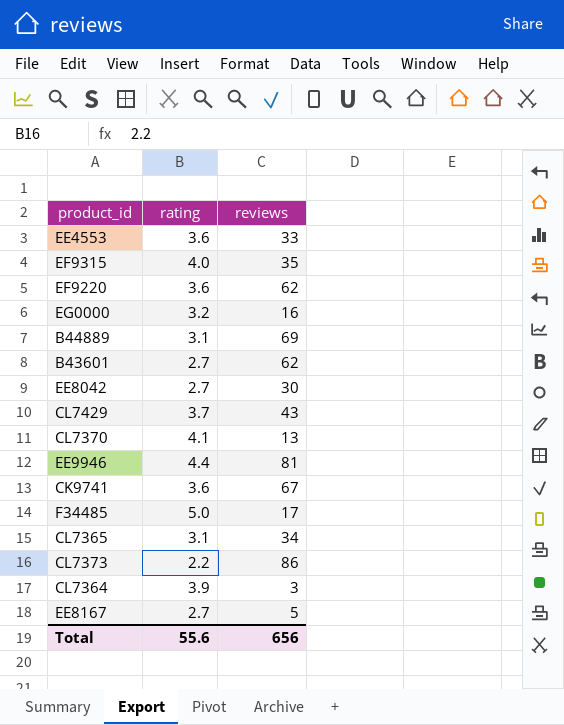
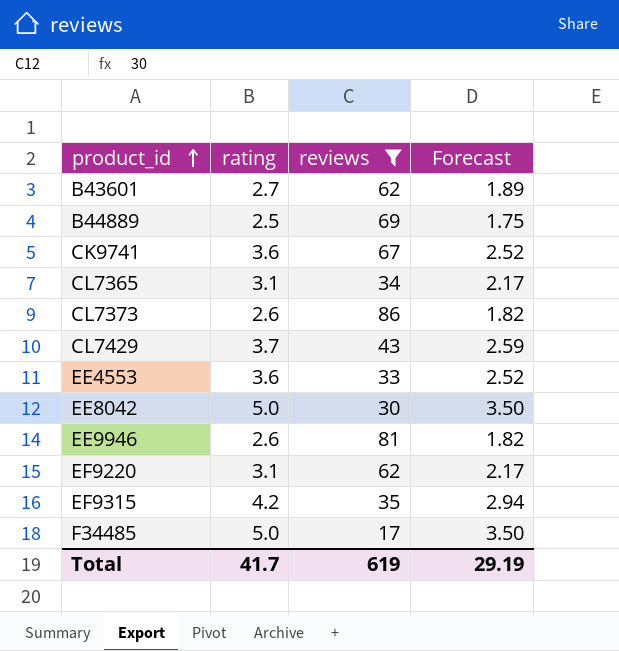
filter: none -> reviews >= 17
row order: none -> product_id ascending
column Forecast | formula: none -> [rating] * 0.7
B44889 | rating: 3.1 -> 2.5
CL7373 | rating: 2.2 -> 2.6
EE8042 | rating: 2.7 -> 5.0
EE9946 | rating: 4.4 -> 2.6
EF9220 | rating: 3.6 -> 3.1
EF9315 | rating: 4.0 -> 4.2
Total | rating: 55.6 -> 41.7
Total | reviews: 656 -> 619

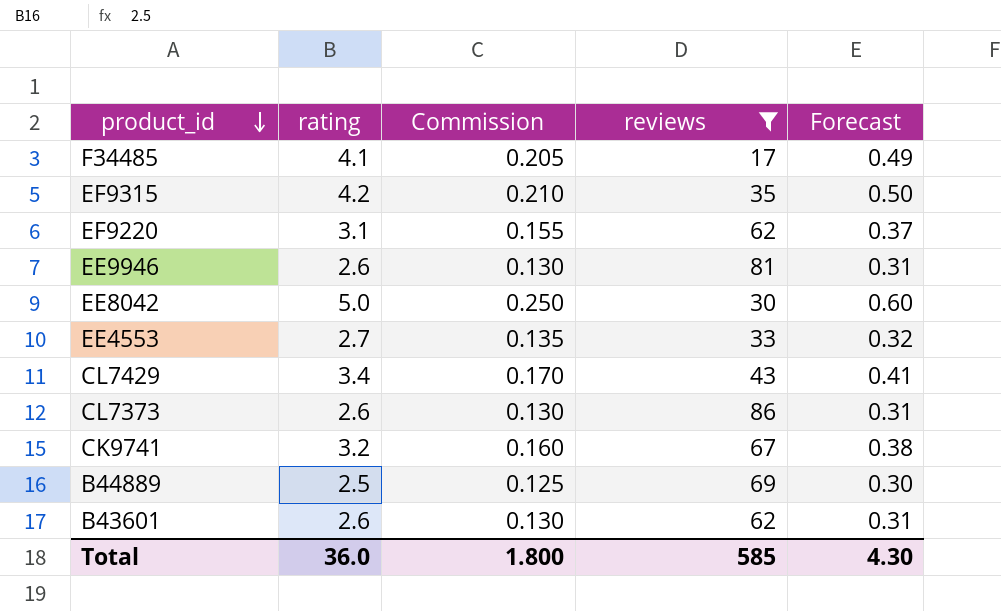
row order: product_id ascending -> product_id descending
column Commission | formula: none -> [rating] * 0.05
column Forecast | formula: [rating] * 0.7 -> [rating] * 0.12
row CL7365: 3.1 | 34 | 2.17 -> none
F34485 | rating: 5.0 -> 4.1
EE4553 | rating: 3.6 -> 2.7
CL7429 | rating: 3.7 -> 3.4
CK9741 | rating: 3.6 -> 3.2
B43601 | rating: 2.7 -> 2.6
Total | rating: 41.7 -> 36.0
Total | reviews: 619 -> 585
Total | Forecast: 29.19 -> 4.30

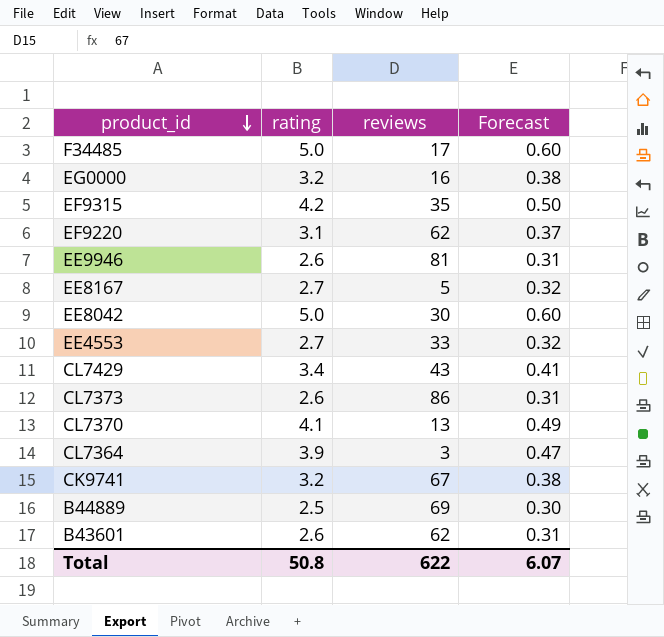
filter: reviews >= 17 -> none
column Commission | formula: [rating] * 0.05 -> none
F34485 | rating: 4.1 -> 5.0
F34485 | Forecast: 0.49 -> 0.60
Total | rating: 36.0 -> 50.8
Total | reviews: 585 -> 622
Total | Forecast: 4.30 -> 6.07

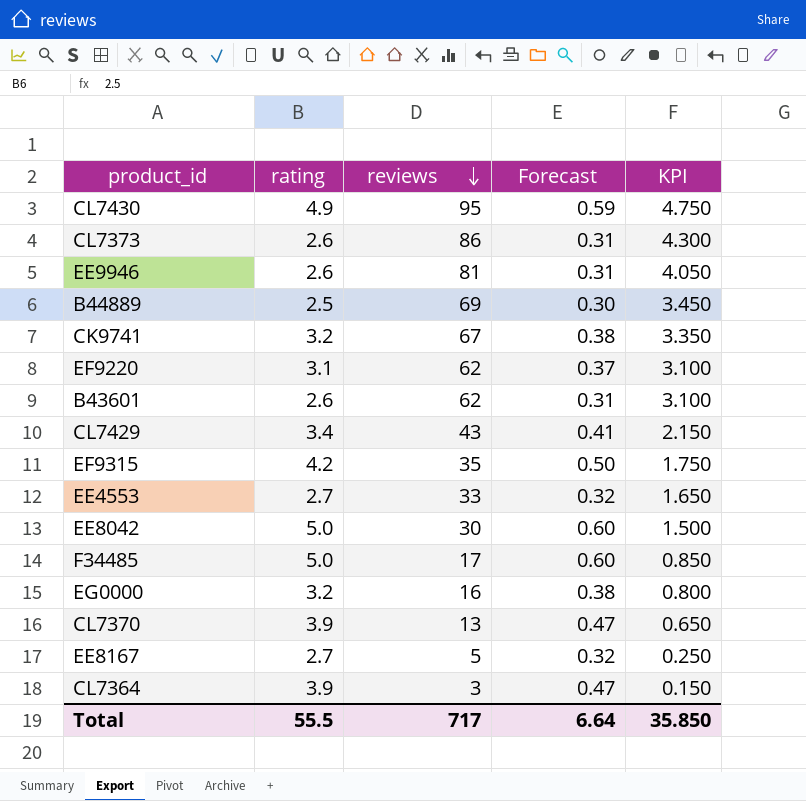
row order: product_id descending -> reviews descending
column KPI | formula: none -> [reviews] * 0.05
row CL7430: none -> 4.9 | 95 | 0.59 | 4.750
CL7370 | rating: 4.1 -> 3.9
CL7370 | Forecast: 0.49 -> 0.47
Total | rating: 50.8 -> 55.5
Total | reviews: 622 -> 717
Total | Forecast: 6.07 -> 6.64

